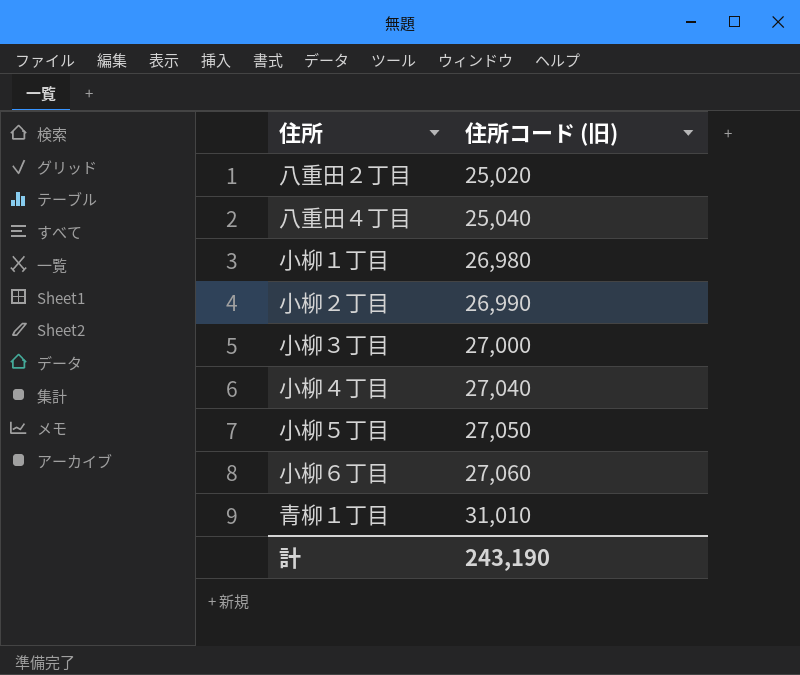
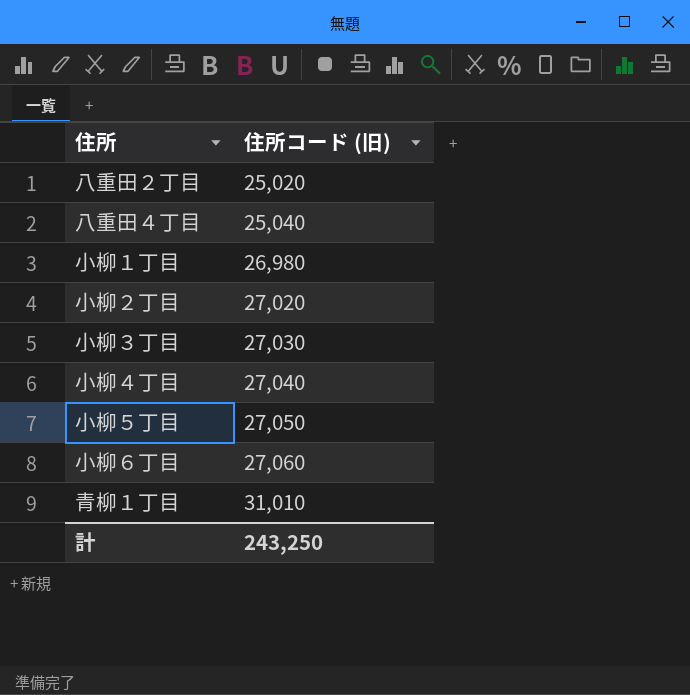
小柳２丁目 | 住所コード (旧): 26,990 -> 27,020
小柳３丁目 | 住所コード (旧): 27,000 -> 27,030
計 | 住所コード (旧): 243,190 -> 243,250

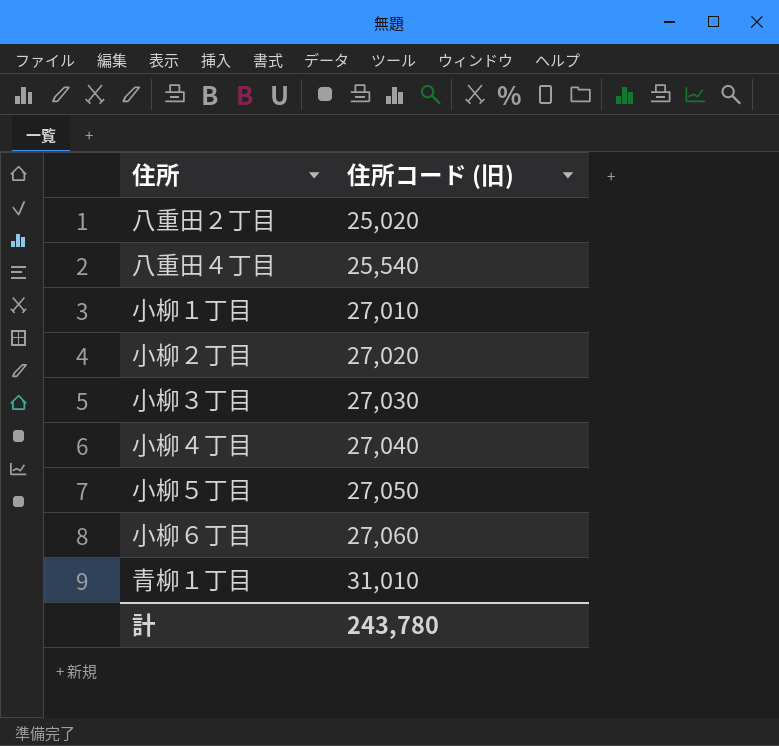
八重田４丁目 | 住所コード (旧): 25,040 -> 25,540
小柳１丁目 | 住所コード (旧): 26,980 -> 27,010
計 | 住所コード (旧): 243,250 -> 243,780

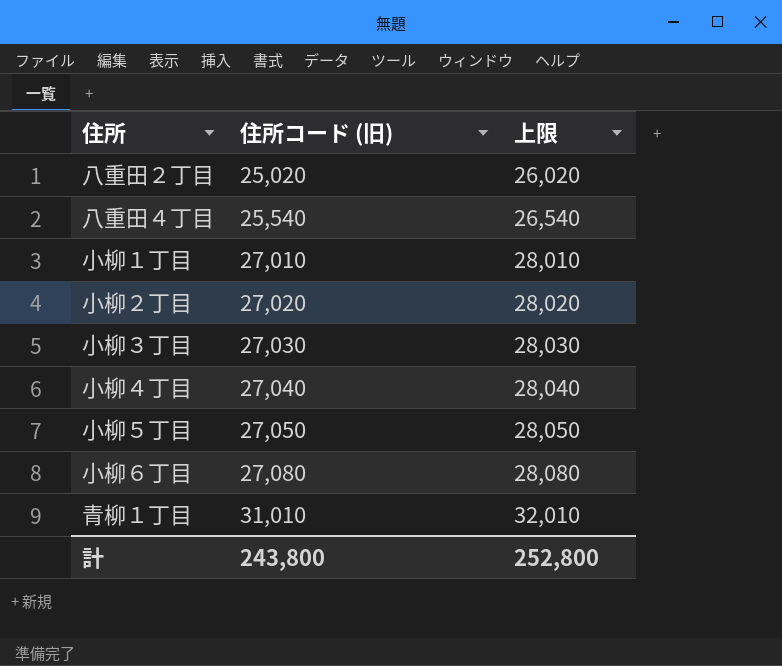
column 上限 | formula: none -> [住所コード (旧)] + 1000
小柳６丁目 | 住所コード (旧): 27,060 -> 27,080
計 | 住所コード (旧): 243,780 -> 243,800

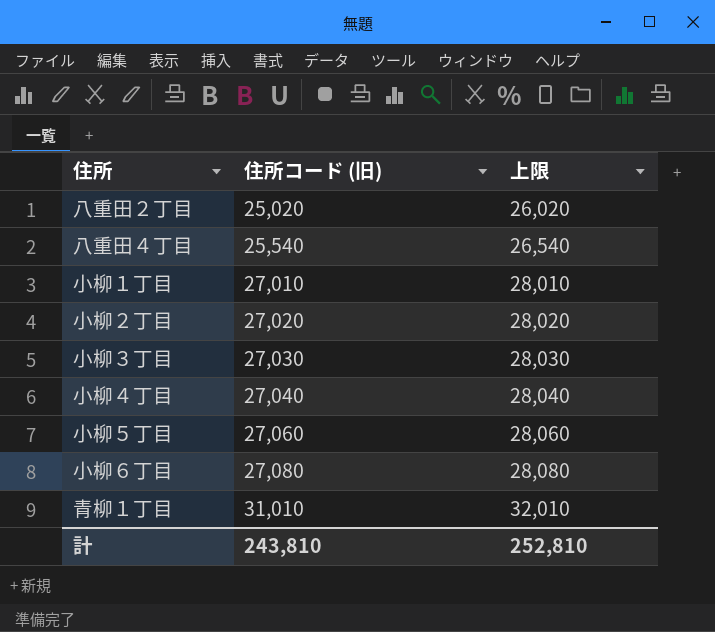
小柳５丁目 | 住所コード (旧): 27,050 -> 27,060
小柳５丁目 | 上限: 28,050 -> 28,060
計 | 住所コード (旧): 243,800 -> 243,810
計 | 上限: 252,800 -> 252,810

